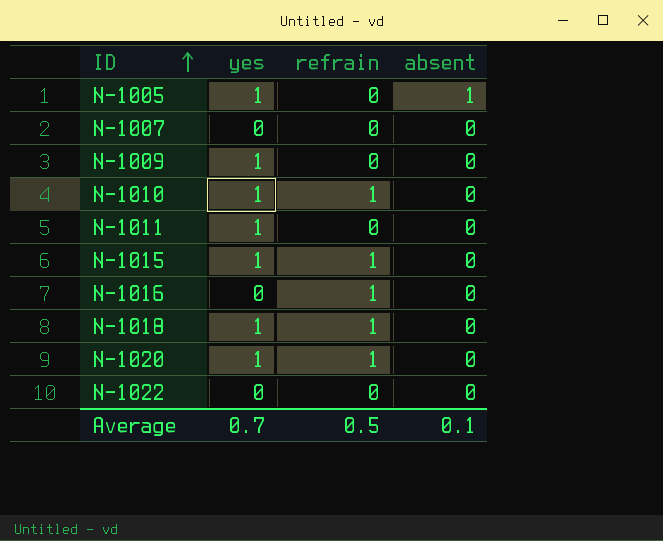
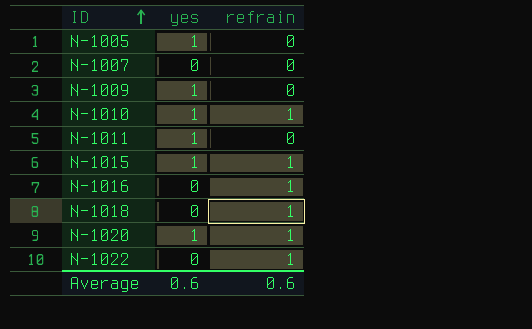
column absent | position: 4 -> none
N-1018 | yes: 1 -> 0
N-1022 | refrain: 0 -> 1
Average | yes: 0.7 -> 0.6
Average | refrain: 0.5 -> 0.6

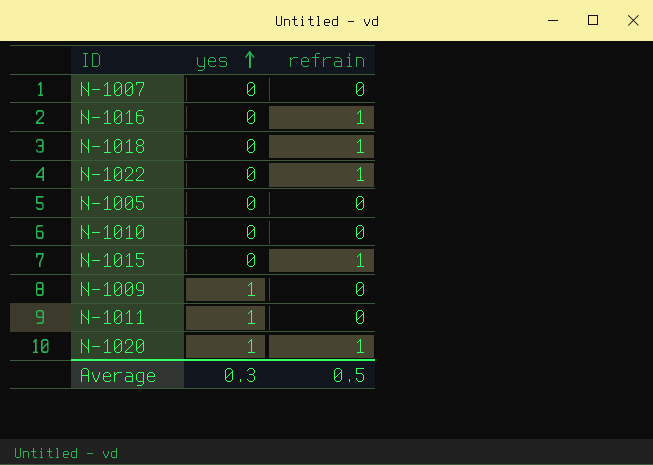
row order: ID ascending -> yes ascending
N-1005 | yes: 1 -> 0
N-1010 | yes: 1 -> 0
N-1010 | refrain: 1 -> 0
N-1015 | yes: 1 -> 0
Average | yes: 0.6 -> 0.3
Average | refrain: 0.6 -> 0.5

